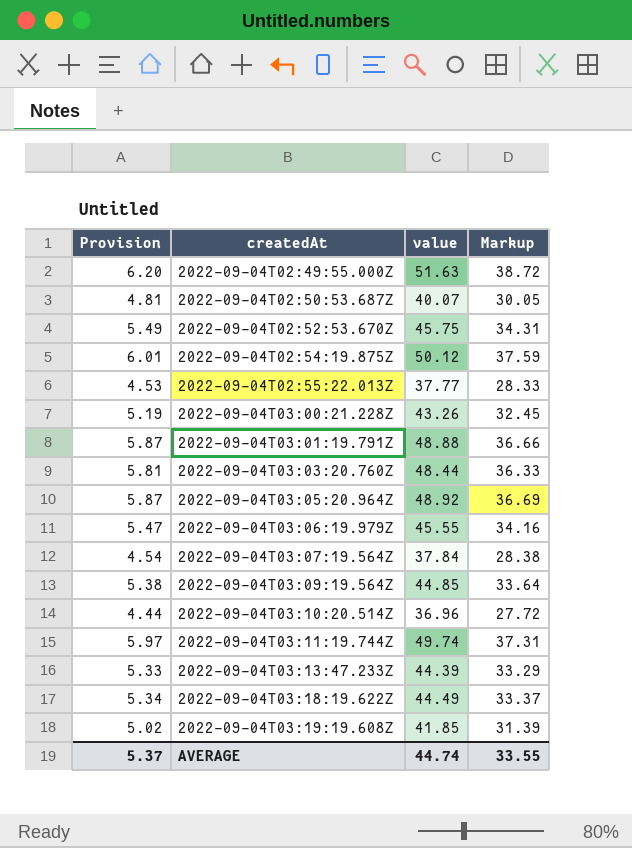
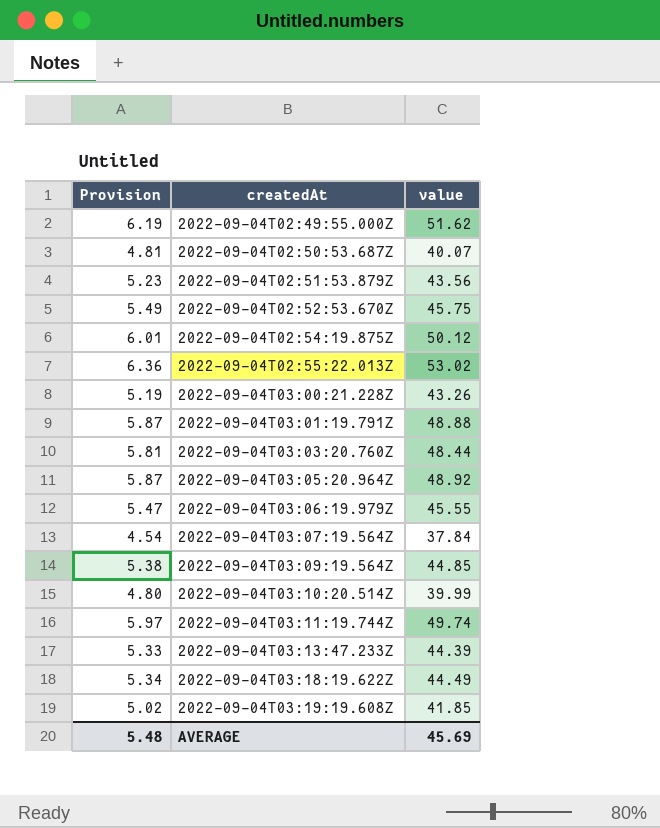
column Markup | formula: [value] * 0.75 -> none
2022-09-04T02:49:55.000Z | Provision: 6.20 -> 6.19
2022-09-04T02:49:55.000Z | value: 51.63 -> 51.62
row 2022-09-04T02:51:53.879Z: none -> 5.23 | 43.56
2022-09-04T02:55:22.013Z | Provision: 4.53 -> 6.36
2022-09-04T02:55:22.013Z | value: 37.77 -> 53.02
2022-09-04T03:10:20.514Z | Provision: 4.44 -> 4.80
2022-09-04T03:10:20.514Z | value: 36.96 -> 39.99
AVERAGE | Provision: 5.37 -> 5.48
AVERAGE | value: 44.74 -> 45.69

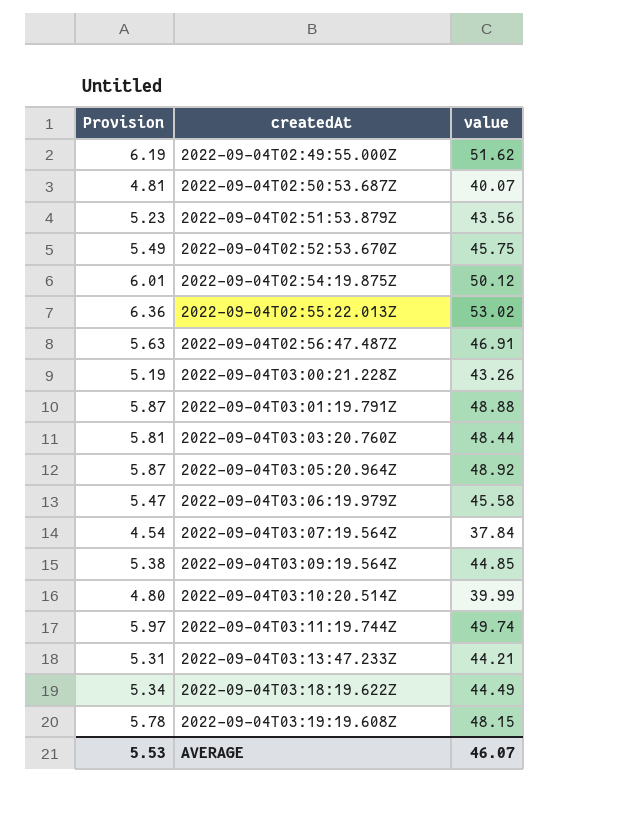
row 2022-09-04T02:56:47.487Z: none -> 5.63 | 46.91
2022-09-04T03:06:19.979Z | value: 45.55 -> 45.58
2022-09-04T03:13:47.233Z | Provision: 5.33 -> 5.31
2022-09-04T03:13:47.233Z | value: 44.39 -> 44.21
2022-09-04T03:19:19.608Z | Provision: 5.02 -> 5.78
2022-09-04T03:19:19.608Z | value: 41.85 -> 48.15
AVERAGE | Provision: 5.48 -> 5.53
AVERAGE | value: 45.69 -> 46.07

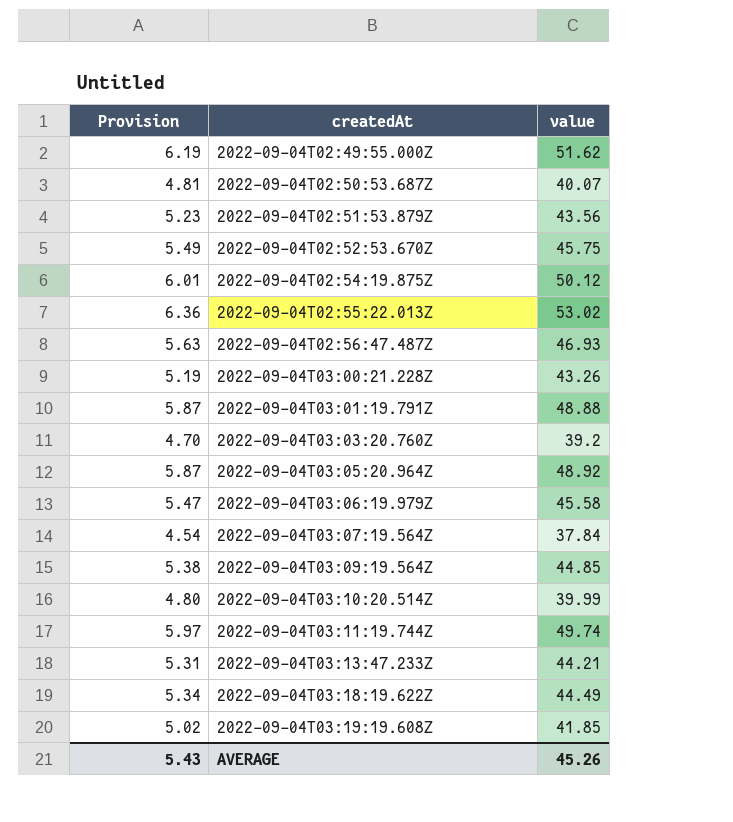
2022-09-04T02:56:47.487Z | value: 46.91 -> 46.93
2022-09-04T03:03:20.760Z | Provision: 5.81 -> 4.70
2022-09-04T03:03:20.760Z | value: 48.44 -> 39.2
2022-09-04T03:19:19.608Z | Provision: 5.78 -> 5.02
2022-09-04T03:19:19.608Z | value: 48.15 -> 41.85
AVERAGE | Provision: 5.53 -> 5.43
AVERAGE | value: 46.07 -> 45.26

